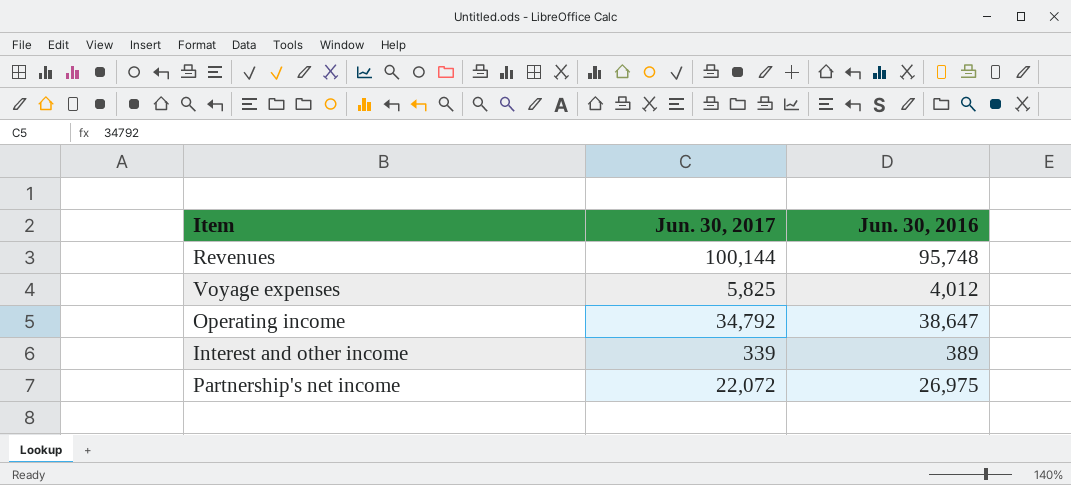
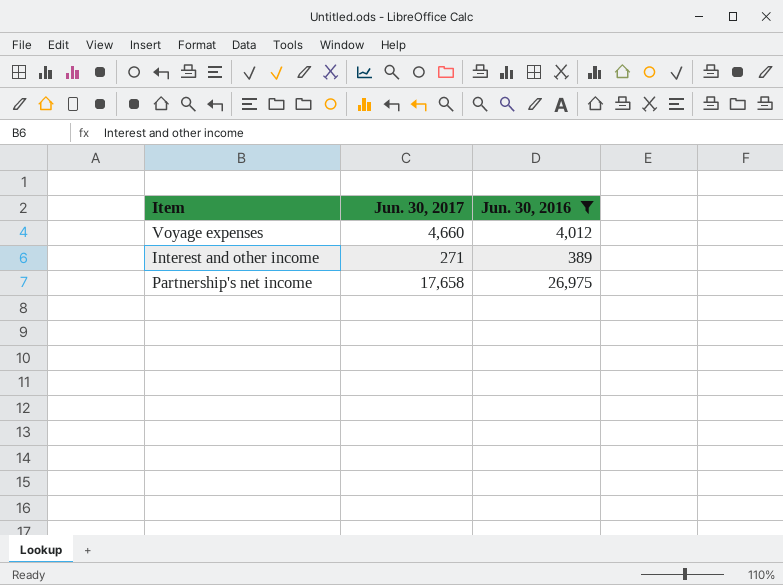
filter: none -> Jun. 30, 2016 <= 26,975
Voyage expenses | Jun. 30, 2017: 5,825 -> 4,660
Interest and other income | Jun. 30, 2017: 339 -> 271
Partnership's net income | Jun. 30, 2017: 22,072 -> 17,658

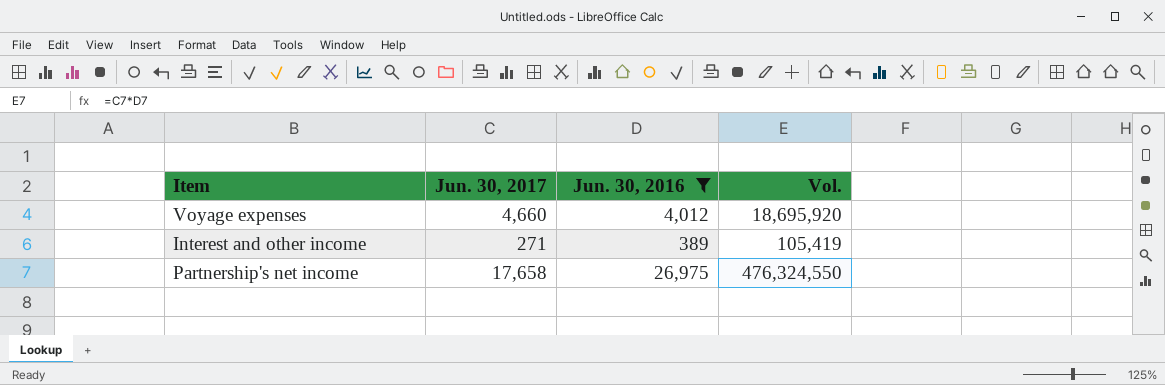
column Vol. | formula: none -> [Jun. 30, 2017] * [Jun. 30, 2016]

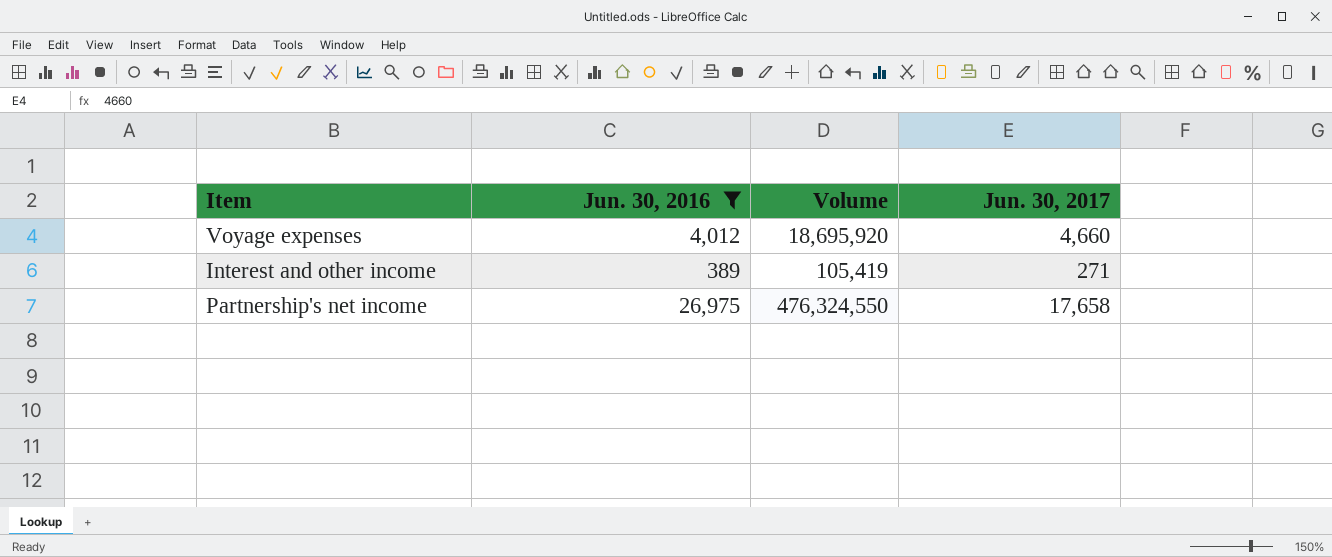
column name: Vol. -> Volume
column Jun. 30, 2017 | position: 2 -> 4

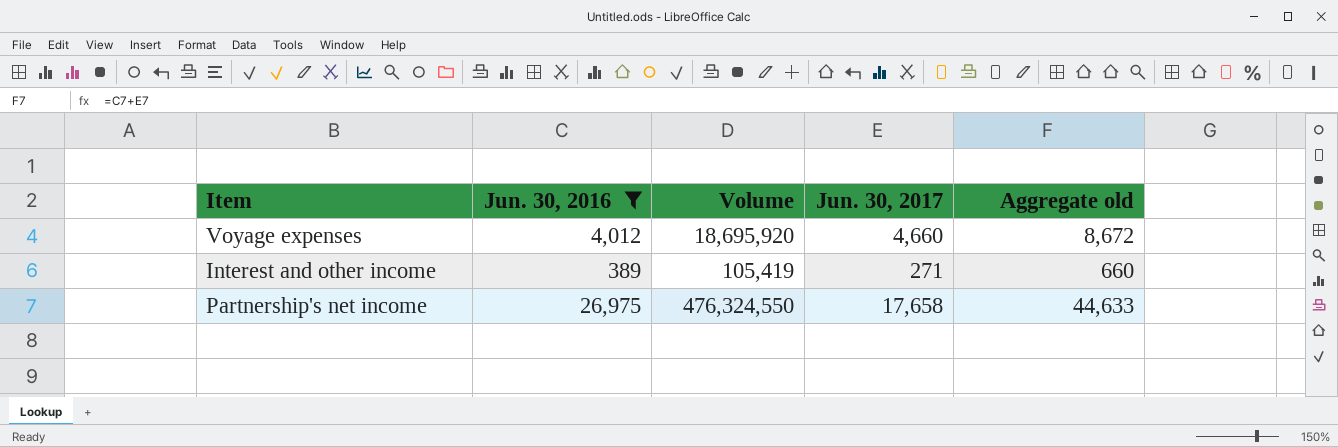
column Aggregate old | formula: none -> [Jun. 30, 2016] + [Jun. 30, 2017]

